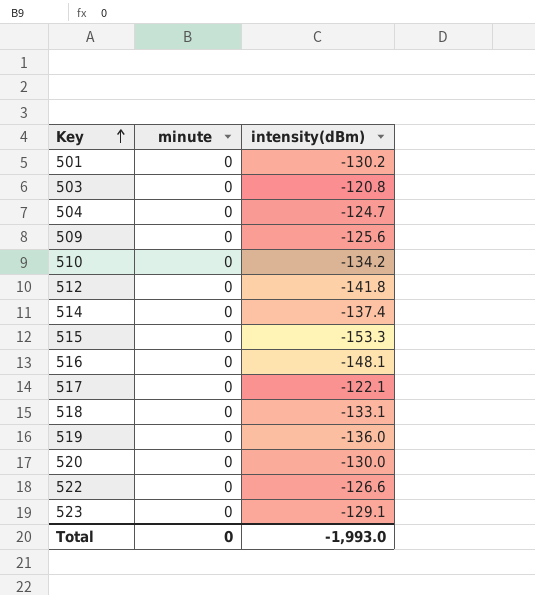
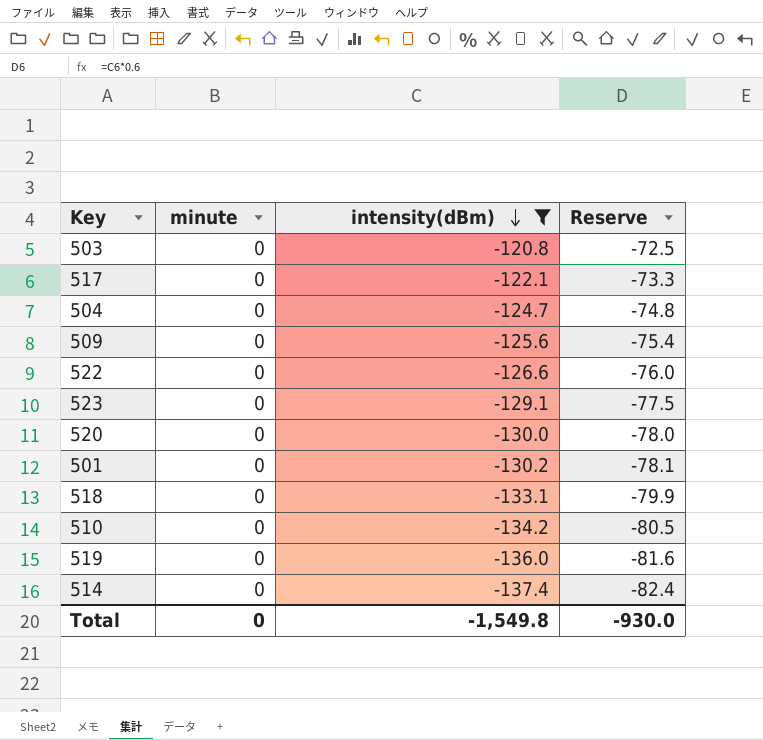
filter: none -> intensity(dBm) >= -137.4
row order: Key ascending -> intensity(dBm) descending
column Reserve | formula: none -> [intensity(dBm)] * 0.6
Total | intensity(dBm): -1,993.0 -> -1,549.8

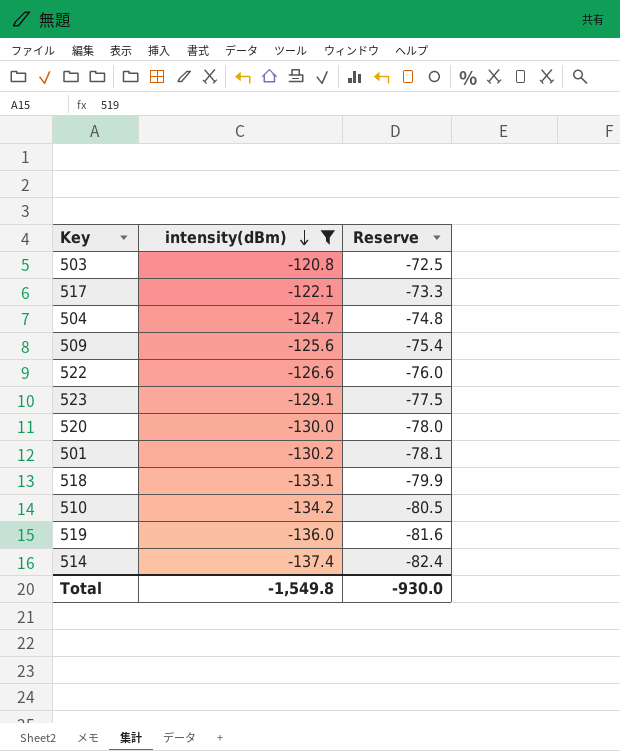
column minute | position: 2 -> none

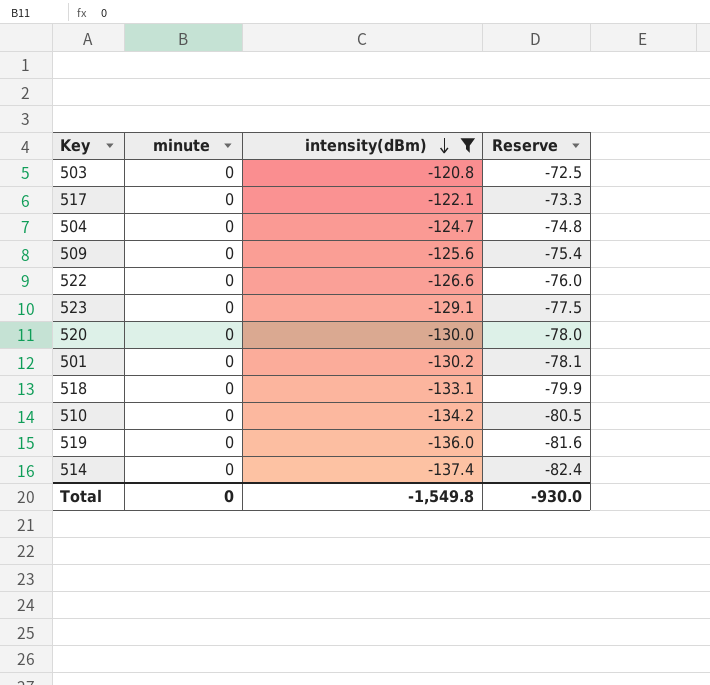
column minute | position: none -> 2

